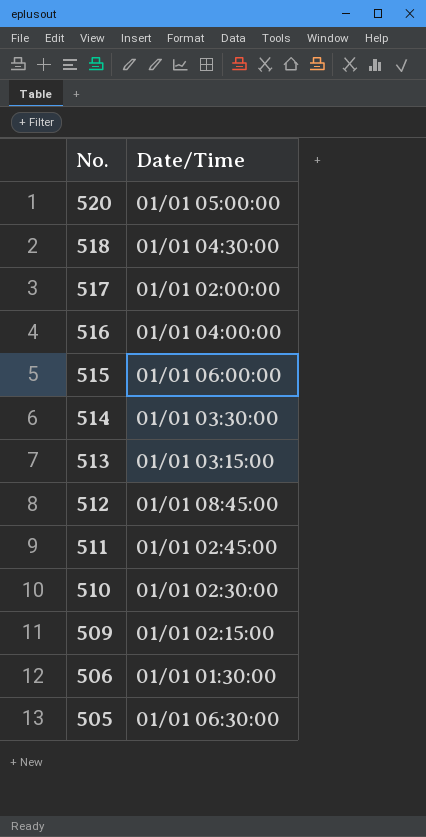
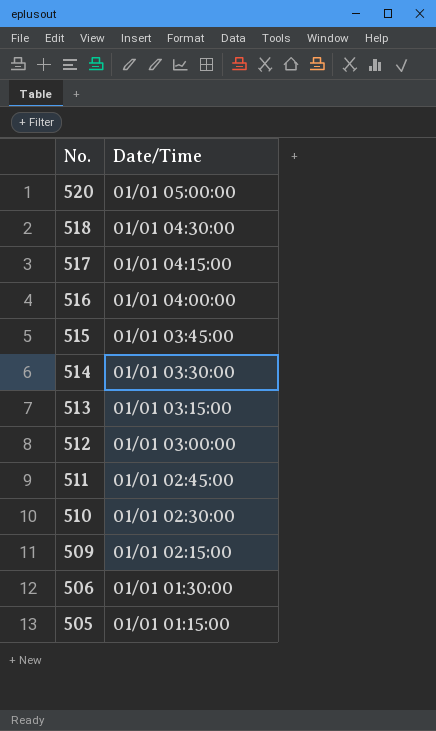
517 | Date/Time: 01/01 02:00:00 -> 01/01 04:15:00
515 | Date/Time: 01/01 06:00:00 -> 01/01 03:45:00
512 | Date/Time: 01/01 08:45:00 -> 01/01 03:00:00
505 | Date/Time: 01/01 06:30:00 -> 01/01 01:15:00

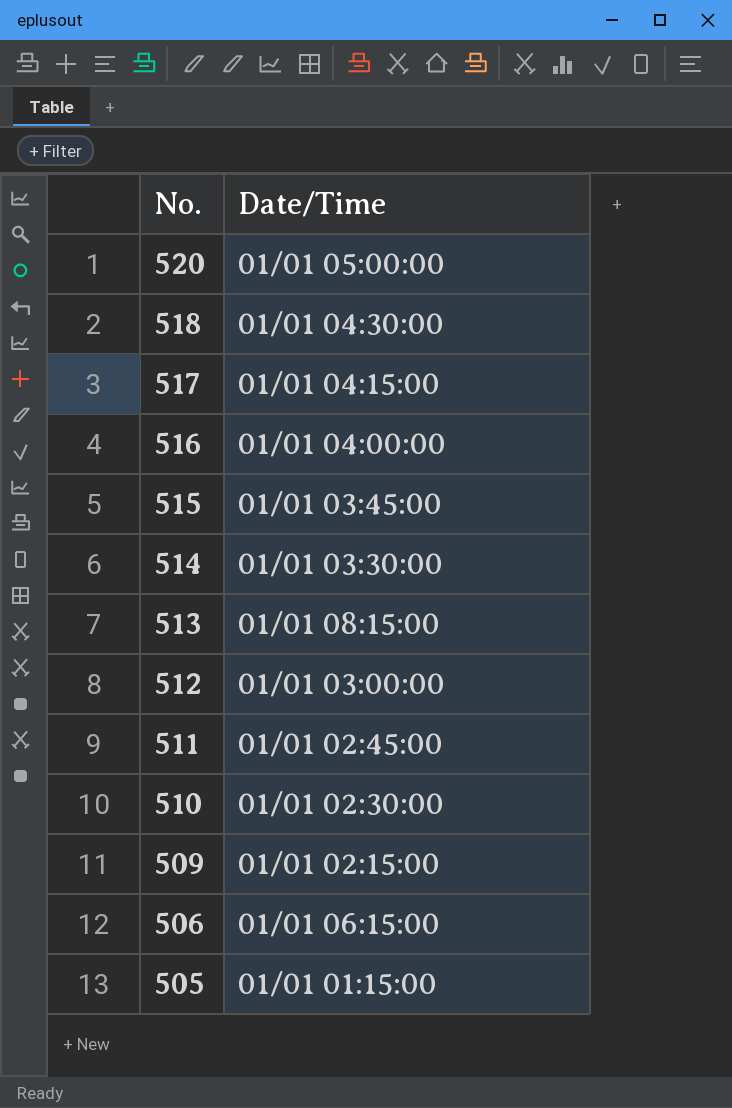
513 | Date/Time: 01/01 03:15:00 -> 01/01 08:15:00
506 | Date/Time: 01/01 01:30:00 -> 01/01 06:15:00

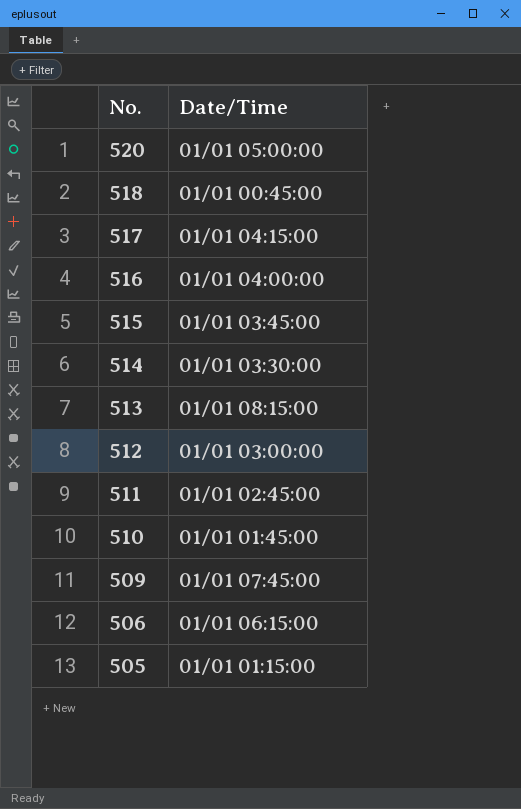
518 | Date/Time: 01/01 04:30:00 -> 01/01 00:45:00
510 | Date/Time: 01/01 02:30:00 -> 01/01 01:45:00
509 | Date/Time: 01/01 02:15:00 -> 01/01 07:45:00

